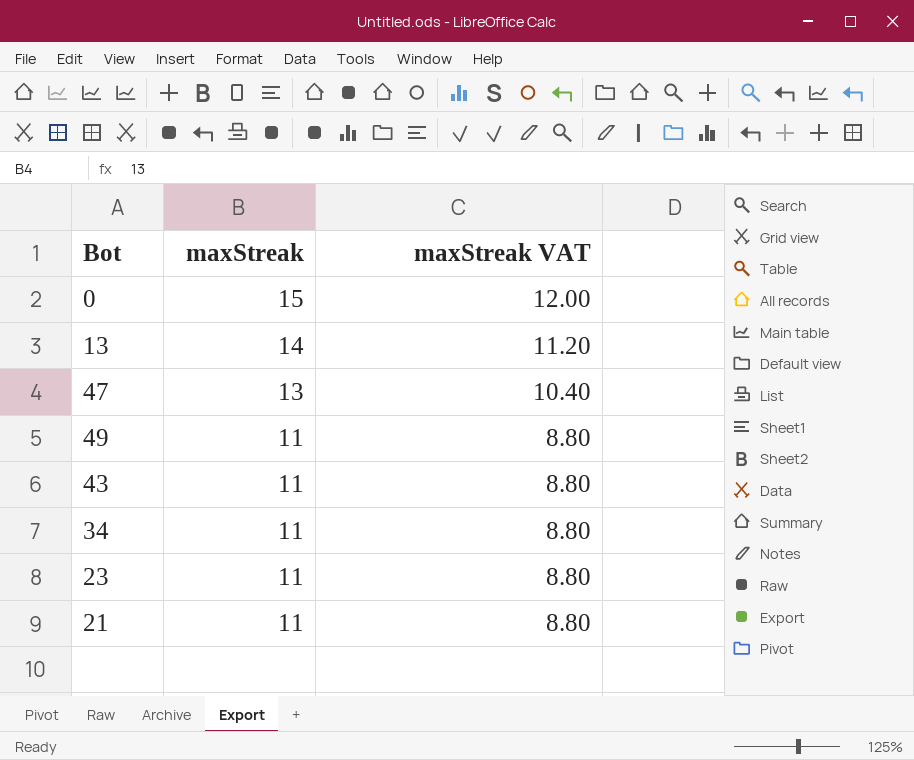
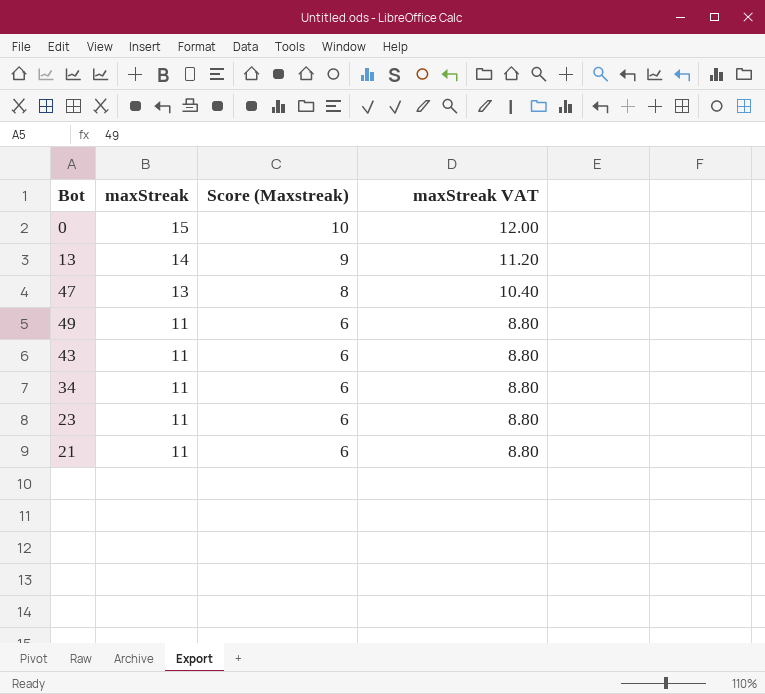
column Score (Maxstreak) | formula: none -> [maxStreak] - 5

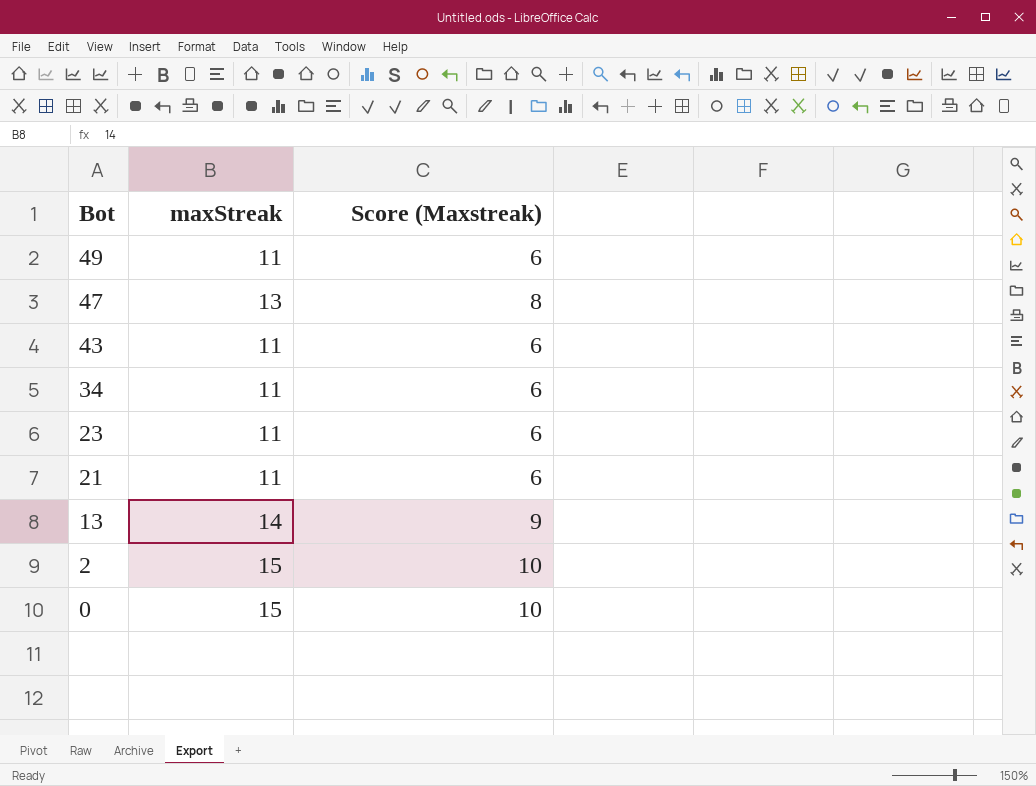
row order: maxStreak descending -> Bot descending
column maxStreak VAT | formula: [maxStreak] * 0.8 -> none
row 2: none -> 15 | 10

